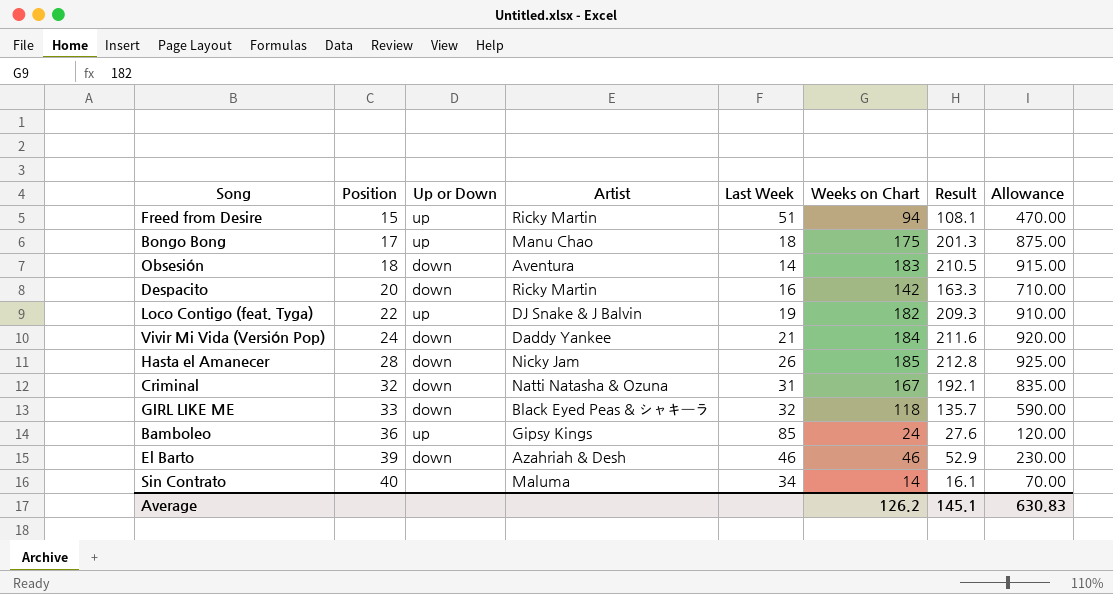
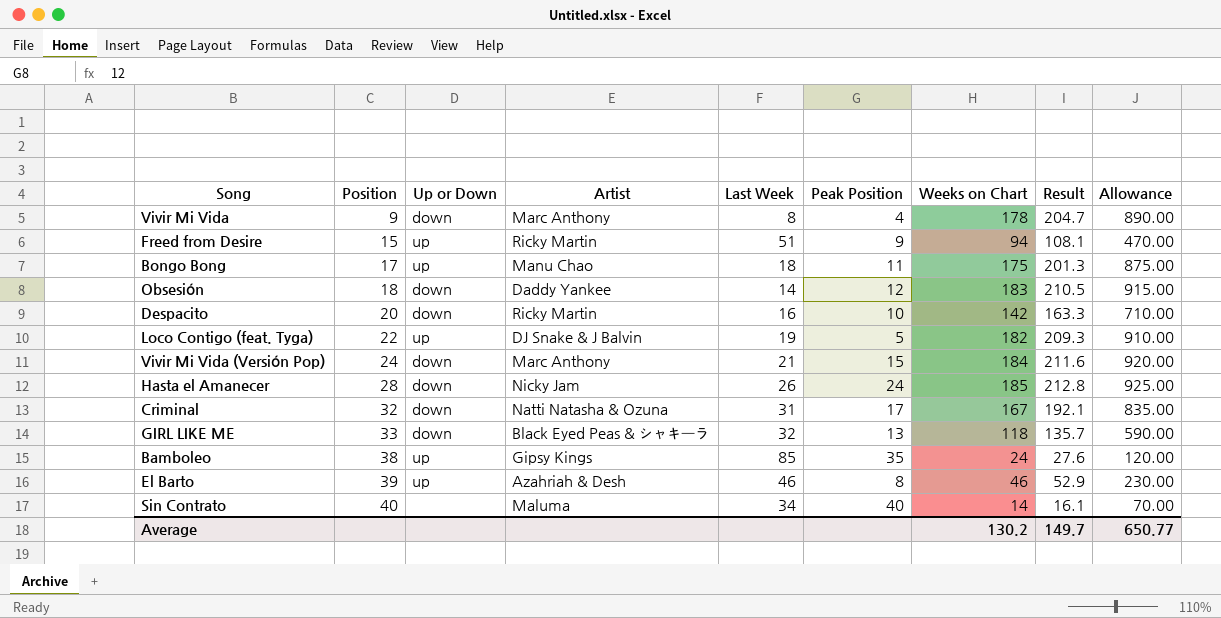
column Peak Position | position: none -> 6
row Vivir Mi Vida: none -> 9 | down | Marc Anthony | 8 | 4 | 178 | 204.7 | 890.00
Obsesión | Artist: Aventura -> Daddy Yankee
Vivir Mi Vida (Versión Pop) | Artist: Daddy Yankee -> Marc Anthony
Bamboleo | Position: 36 -> 38
El Barto | Up or Down: down -> up
Average | Weeks on Chart: 126.2 -> 130.2
Average | Result: 145.1 -> 149.7
Average | Allowance: 630.83 -> 650.77

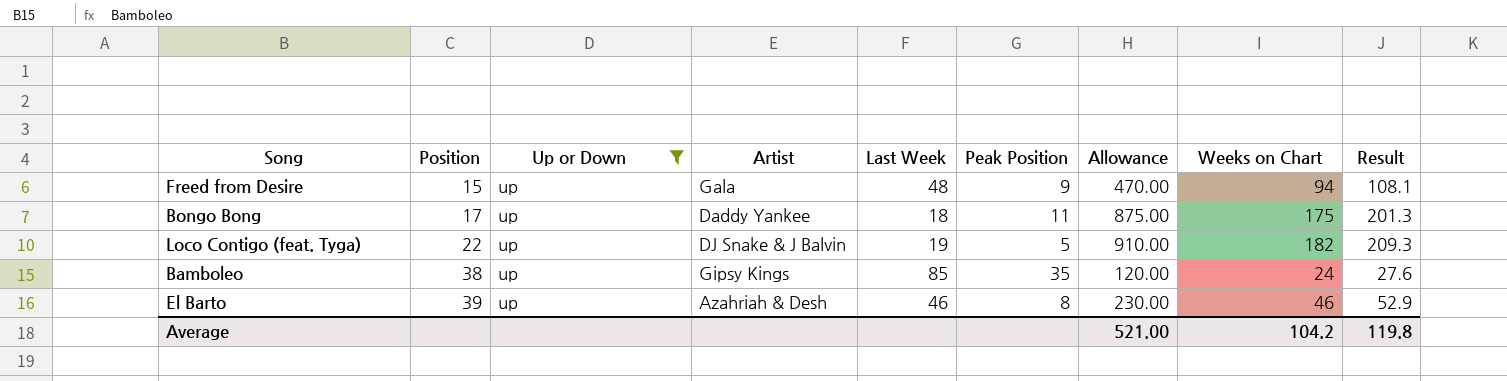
filter: none -> Up or Down = up
column Allowance | position: 9 -> 7
Freed from Desire | Artist: Ricky Martin -> Gala
Freed from Desire | Last Week: 51 -> 48
Bongo Bong | Artist: Manu Chao -> Daddy Yankee
Average | Allowance: 650.77 -> 521.00
Average | Weeks on Chart: 130.2 -> 104.2
Average | Result: 149.7 -> 119.8

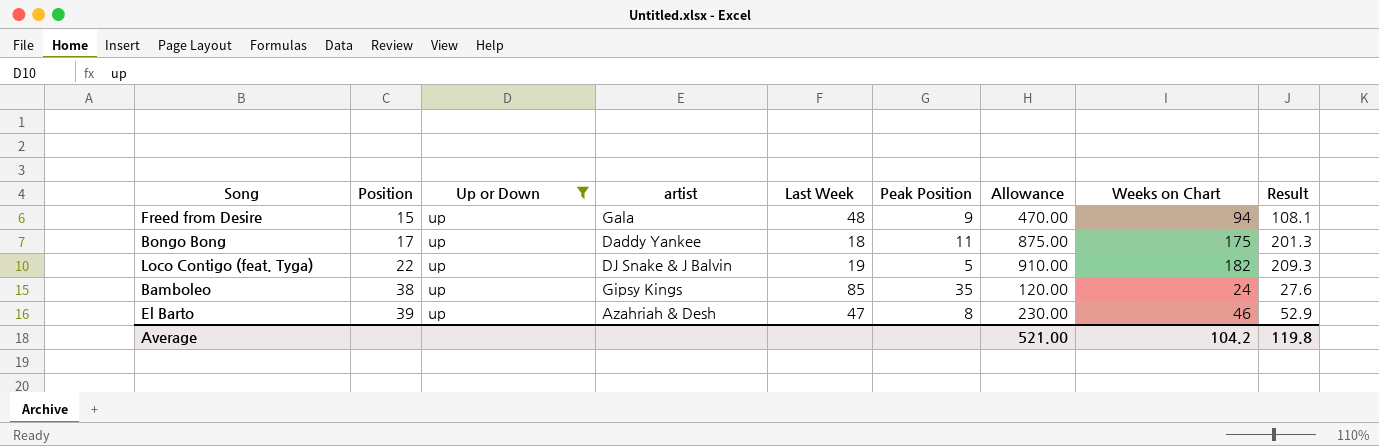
column name: Artist -> artist
El Barto | Last Week: 46 -> 47

